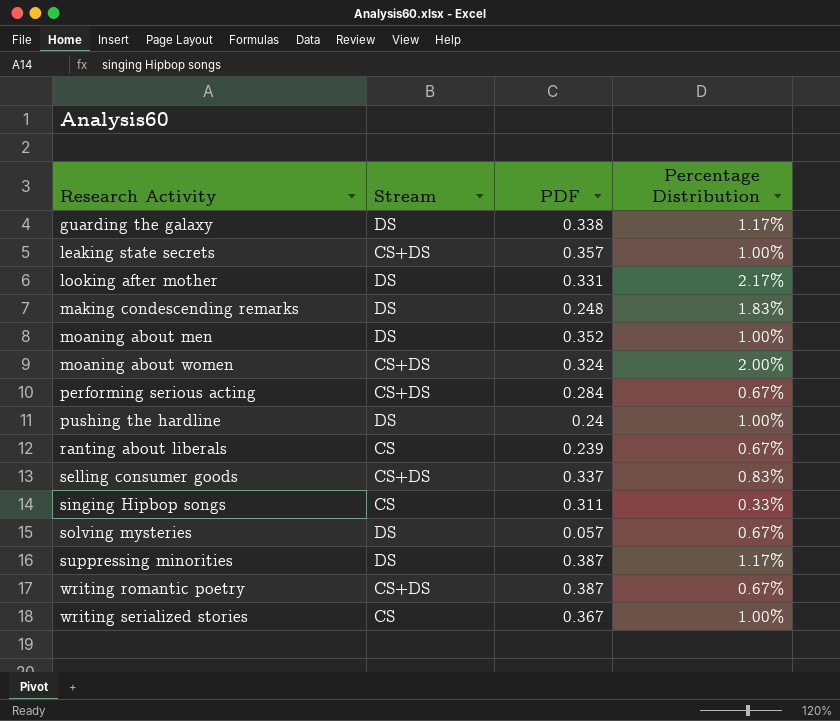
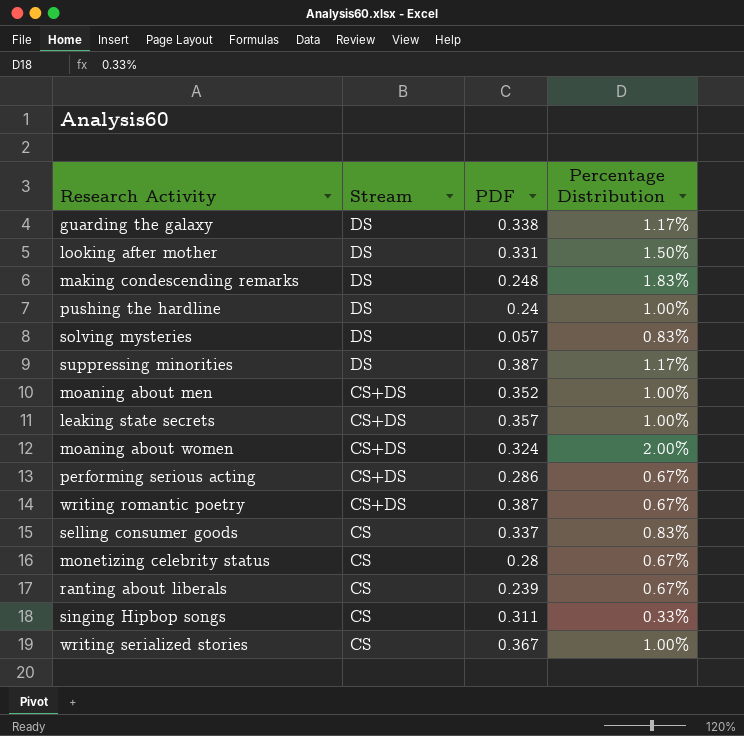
row order: Research Activity ascending -> Stream descending
looking after mother | Percentage Distribution: 2.17% -> 1.50%
solving mysteries | Percentage Distribution: 0.67% -> 0.83%
moaning about men | Stream: DS -> CS+DS
performing serious acting | PDF: 0.284 -> 0.286
selling consumer goods | Stream: CS+DS -> CS
row monetizing celebrity status: none -> CS | 0.28 | 0.67%

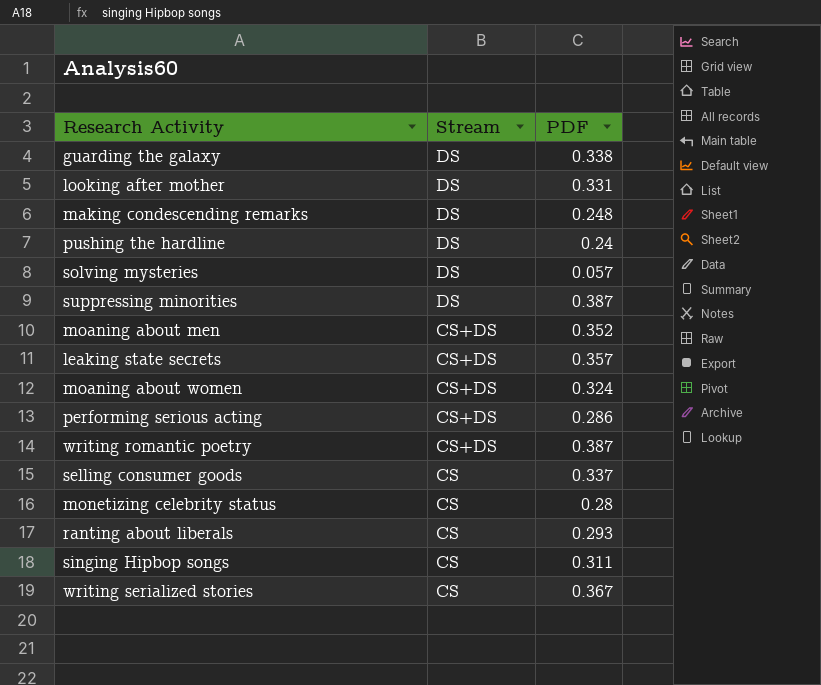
column Percentage Distribution | position: 4 -> none
ranting about liberals | PDF: 0.239 -> 0.293

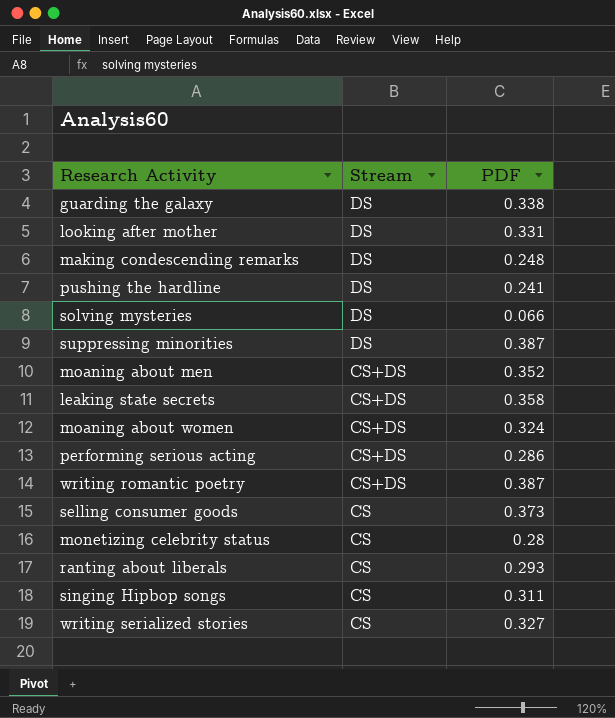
pushing the hardline | PDF: 0.24 -> 0.241
solving mysteries | PDF: 0.057 -> 0.066
leaking state secrets | PDF: 0.357 -> 0.358
selling consumer goods | PDF: 0.337 -> 0.373
writing serialized stories | PDF: 0.367 -> 0.327

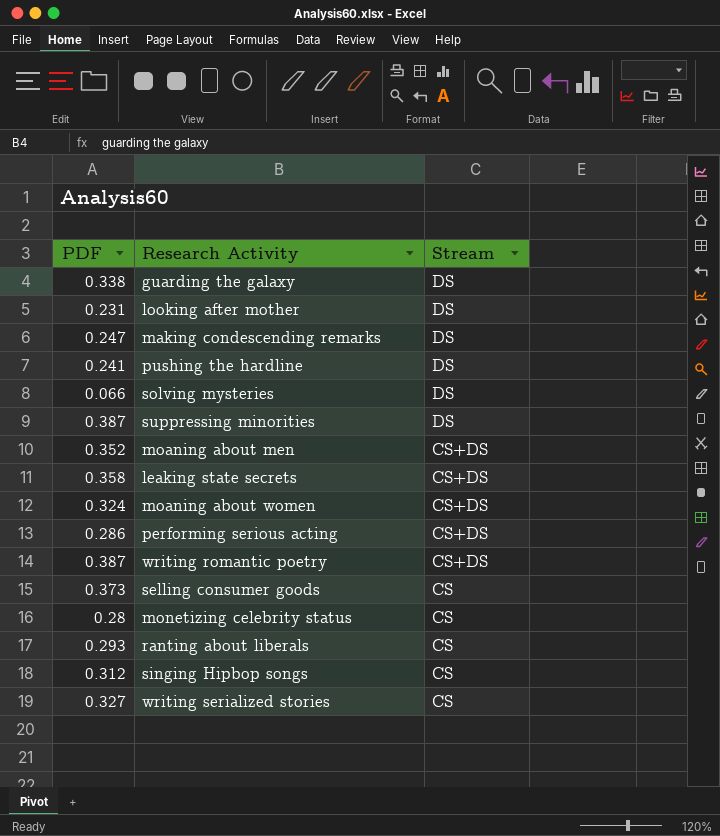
column PDF | position: 3 -> 1
looking after mother | PDF: 0.331 -> 0.231
making condescending remarks | PDF: 0.248 -> 0.247
singing Hipbop songs | PDF: 0.311 -> 0.312

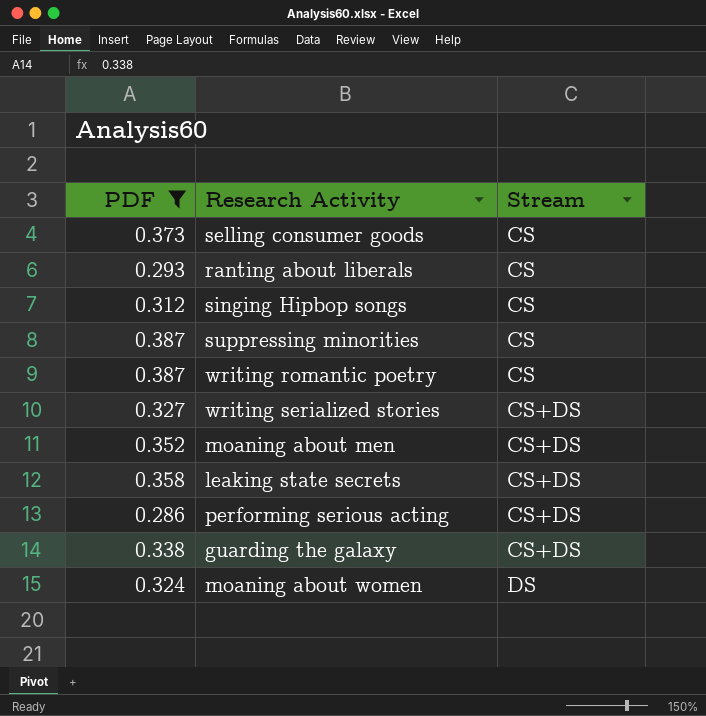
filter: none -> PDF >= 0.286
row order: Stream descending -> Stream ascending
suppressing minorities | Stream: DS -> CS
writing romantic poetry | Stream: CS+DS -> CS
writing serialized stories | Stream: CS -> CS+DS
guarding the galaxy | Stream: DS -> CS+DS
moaning about women | Stream: CS+DS -> DS

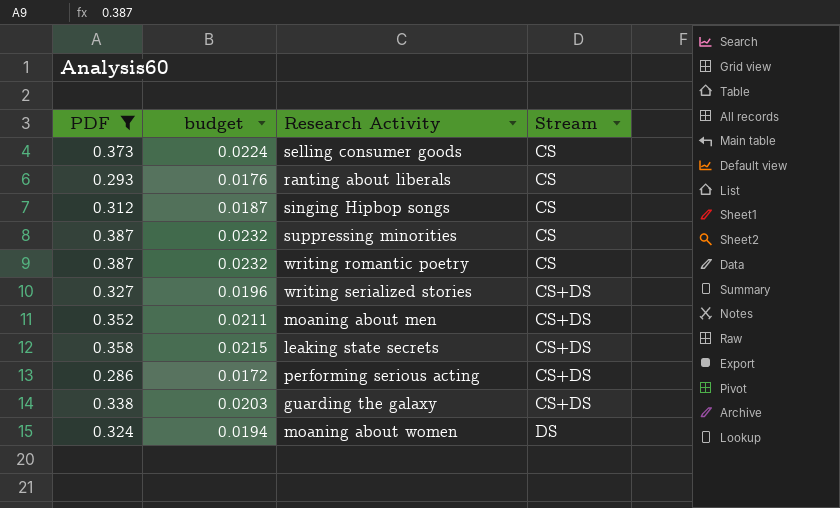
column budget | formula: none -> [PDF] * 0.06

